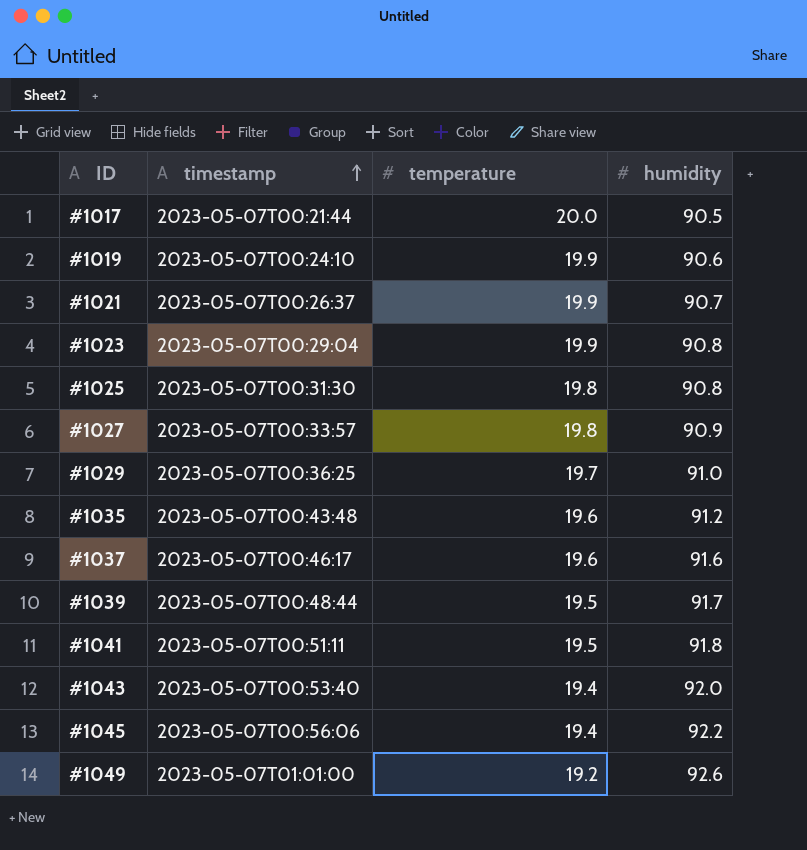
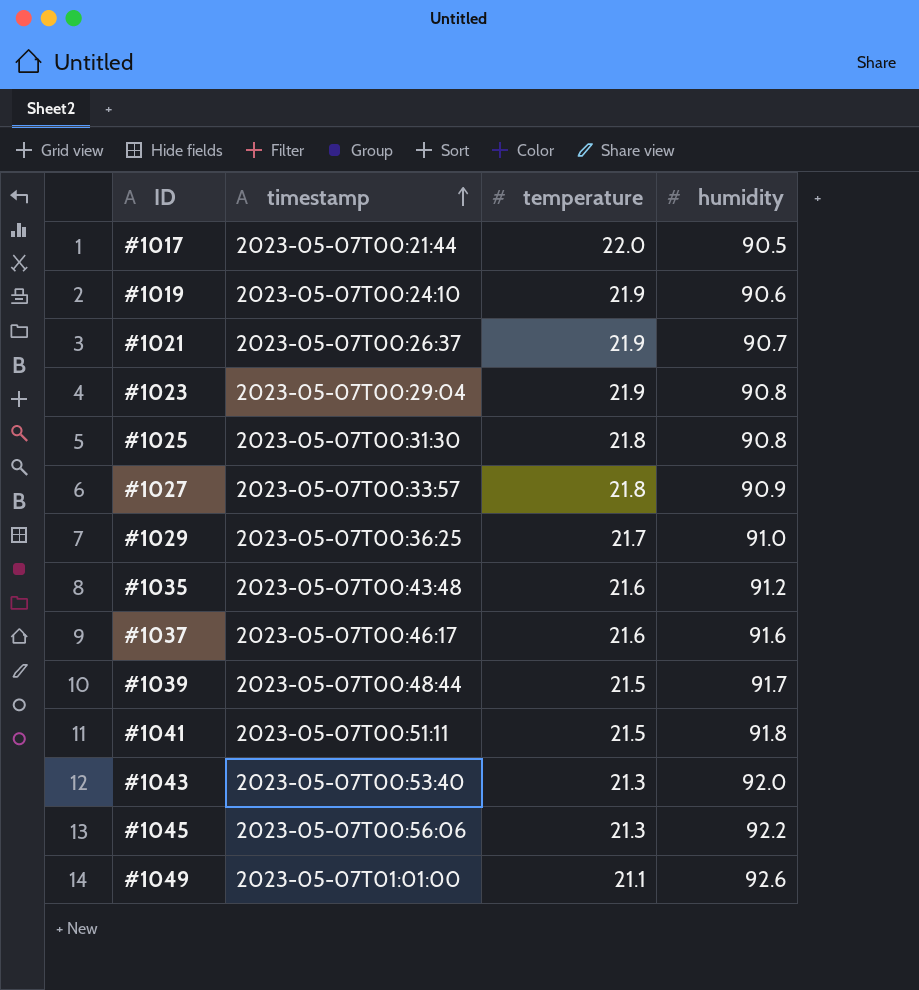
#1017 | temperature: 20.0 -> 22.0
#1019 | temperature: 19.9 -> 21.9
#1021 | temperature: 19.9 -> 21.9
#1023 | temperature: 19.9 -> 21.9
#1025 | temperature: 19.8 -> 21.8
#1027 | temperature: 19.8 -> 21.8
#1029 | temperature: 19.7 -> 21.7
#1035 | temperature: 19.6 -> 21.6
#1037 | temperature: 19.6 -> 21.6
#1039 | temperature: 19.5 -> 21.5
#1041 | temperature: 19.5 -> 21.5
#1043 | temperature: 19.4 -> 21.3
#1045 | temperature: 19.4 -> 21.3
#1049 | temperature: 19.2 -> 21.1

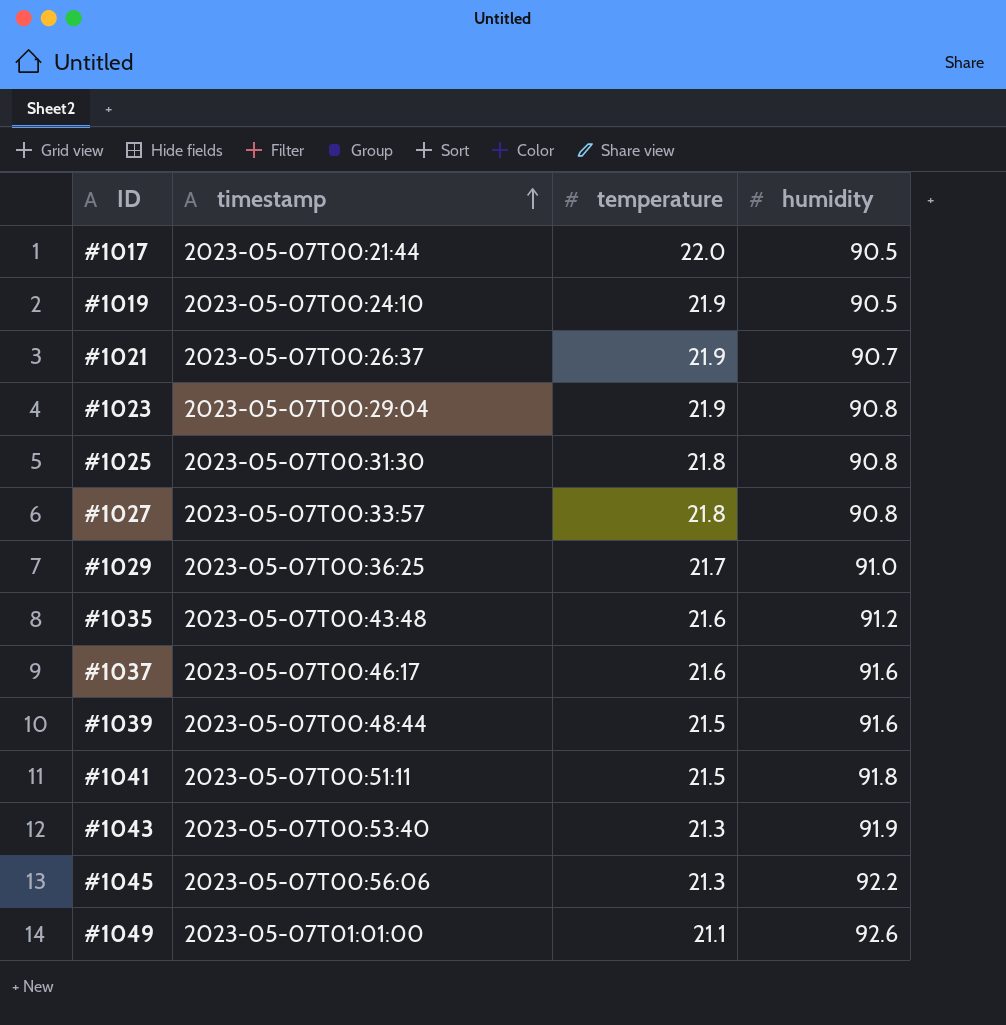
#1019 | humidity: 90.6 -> 90.5
#1027 | humidity: 90.9 -> 90.8
#1039 | humidity: 91.7 -> 91.6
#1043 | humidity: 92.0 -> 91.9

